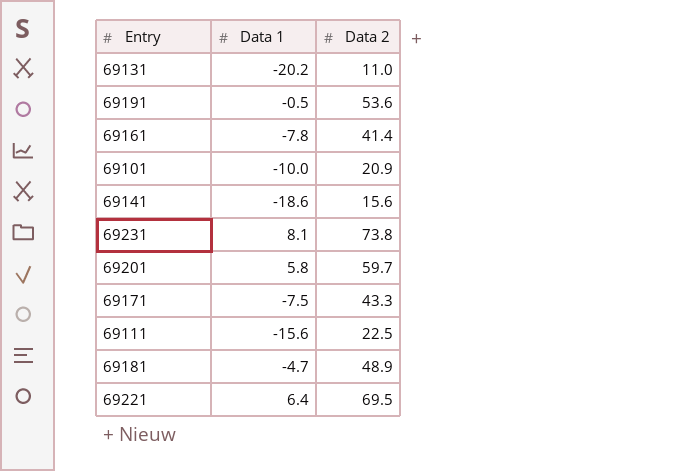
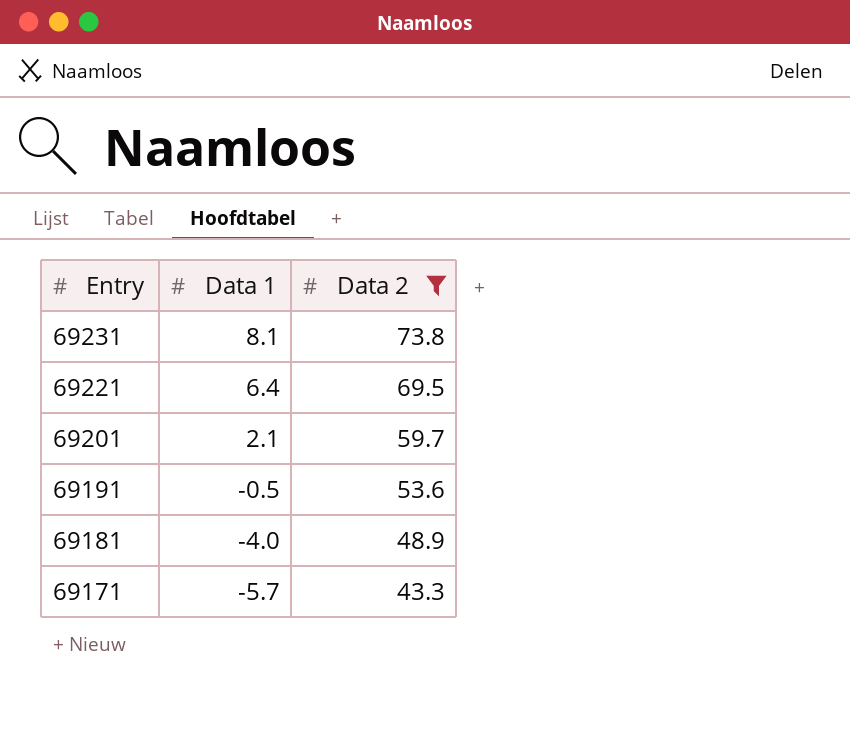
filter: none -> Data 2 >= 43.3
row order: none -> Entry descending
69201 | Data 1: 5.8 -> 2.1
69181 | Data 1: -4.7 -> -4.0
69171 | Data 1: -7.5 -> -5.7

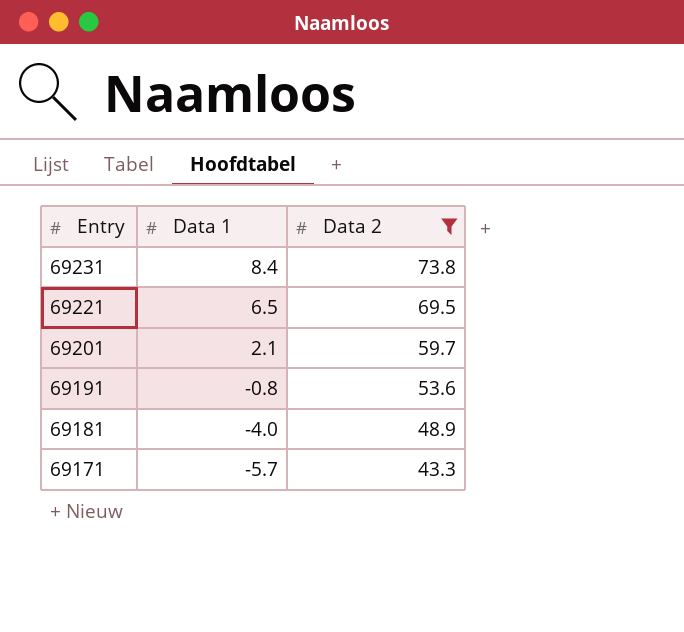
69231 | Data 1: 8.1 -> 8.4
69221 | Data 1: 6.4 -> 6.5
69191 | Data 1: -0.5 -> -0.8

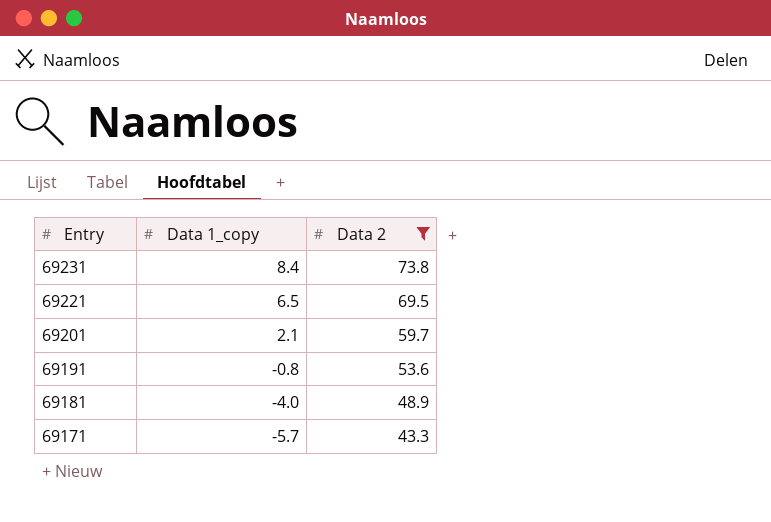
column name: Data 1 -> Data 1_copy

